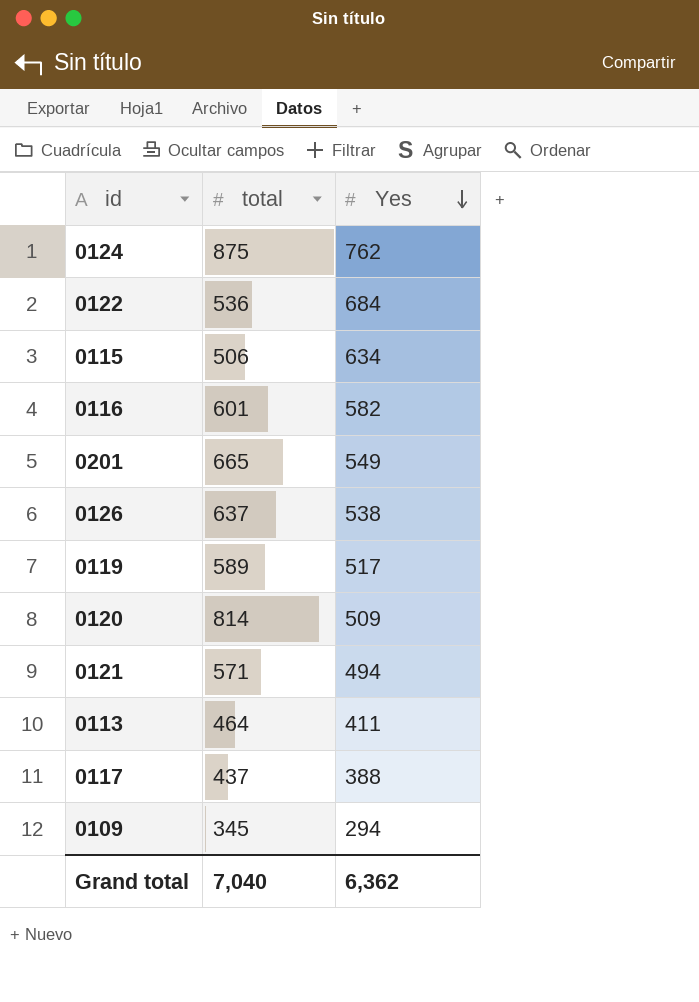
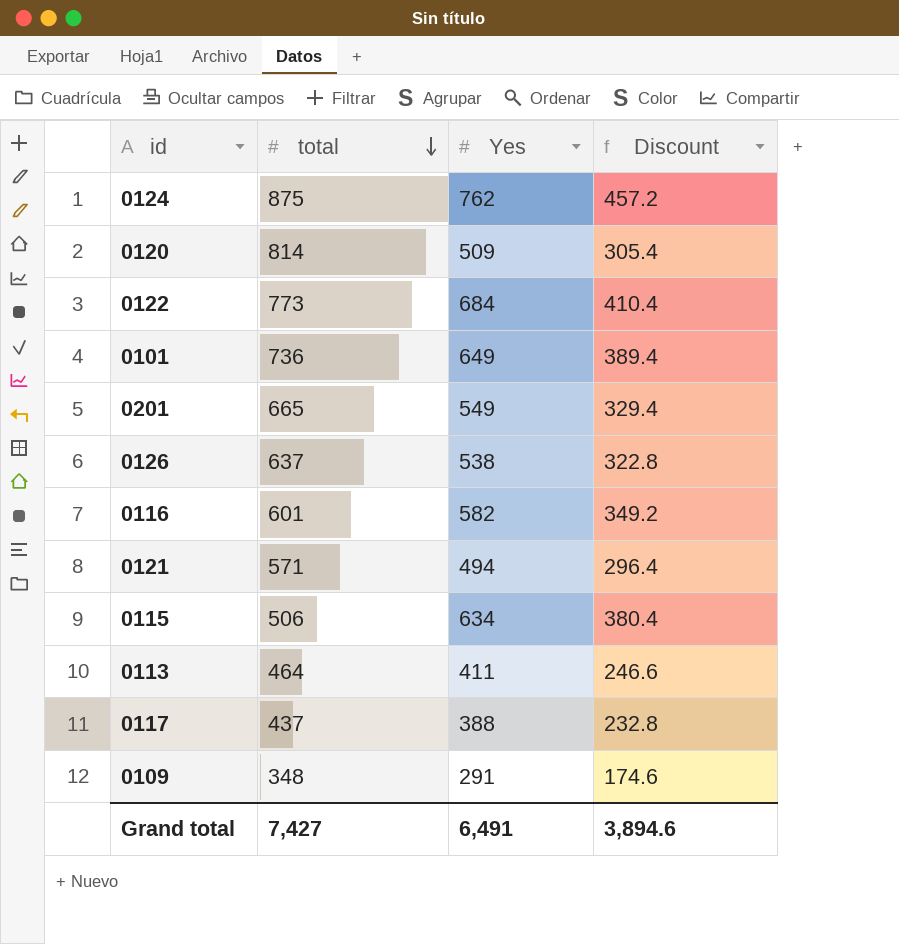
row order: Yes descending -> total descending
column Discount | formula: none -> [Yes] * 0.6
row 0119: 589 | 517 -> none
0122 | total: 536 -> 773
row 0101: none -> 736 | 649 | 389.4
0109 | total: 345 -> 348
0109 | Yes: 294 -> 291
Grand total | total: 7,040 -> 7,427
Grand total | Yes: 6,362 -> 6,491

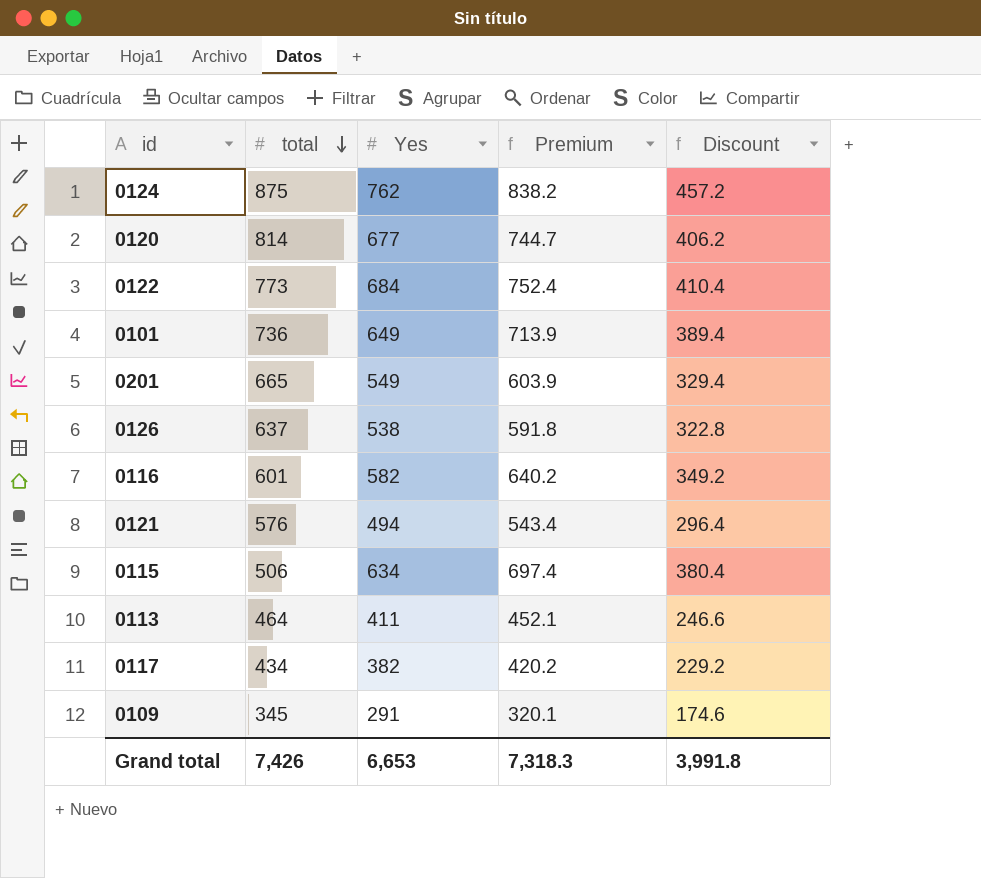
column Premium | formula: none -> [Yes] * 1.1
0120 | Yes: 509 -> 677
0120 | Discount: 305.4 -> 406.2
0121 | total: 571 -> 576
0117 | total: 437 -> 434
0117 | Yes: 388 -> 382
0117 | Discount: 232.8 -> 229.2
0109 | total: 348 -> 345
Grand total | total: 7,427 -> 7,426
Grand total | Yes: 6,491 -> 6,653
Grand total | Discount: 3,894.6 -> 3,991.8

